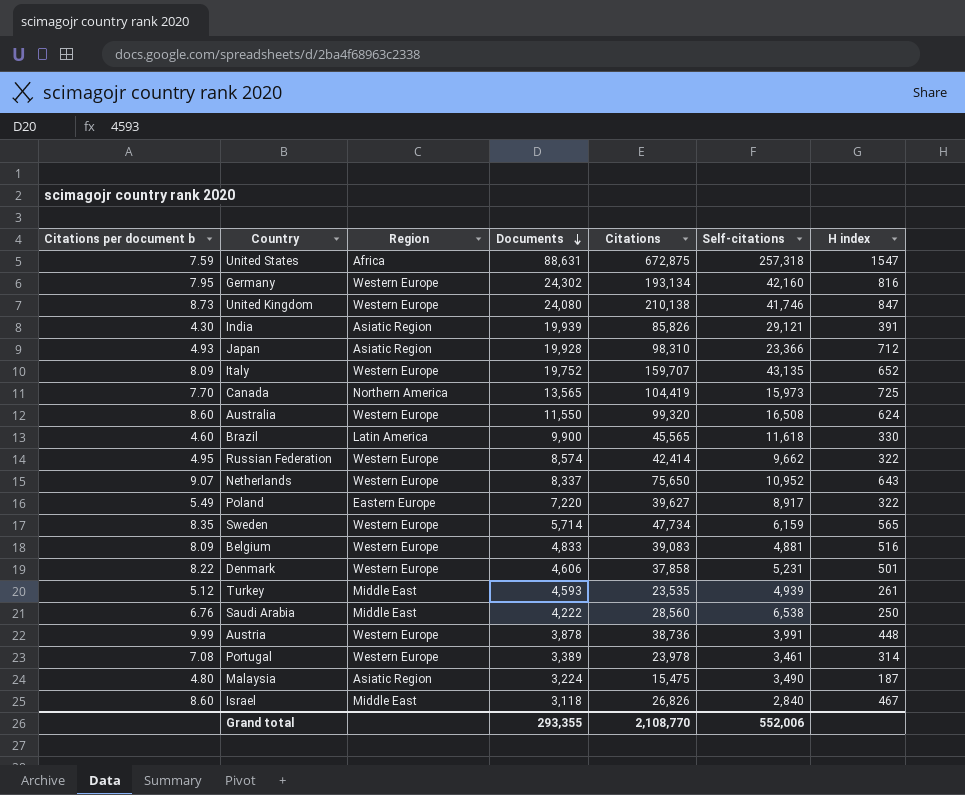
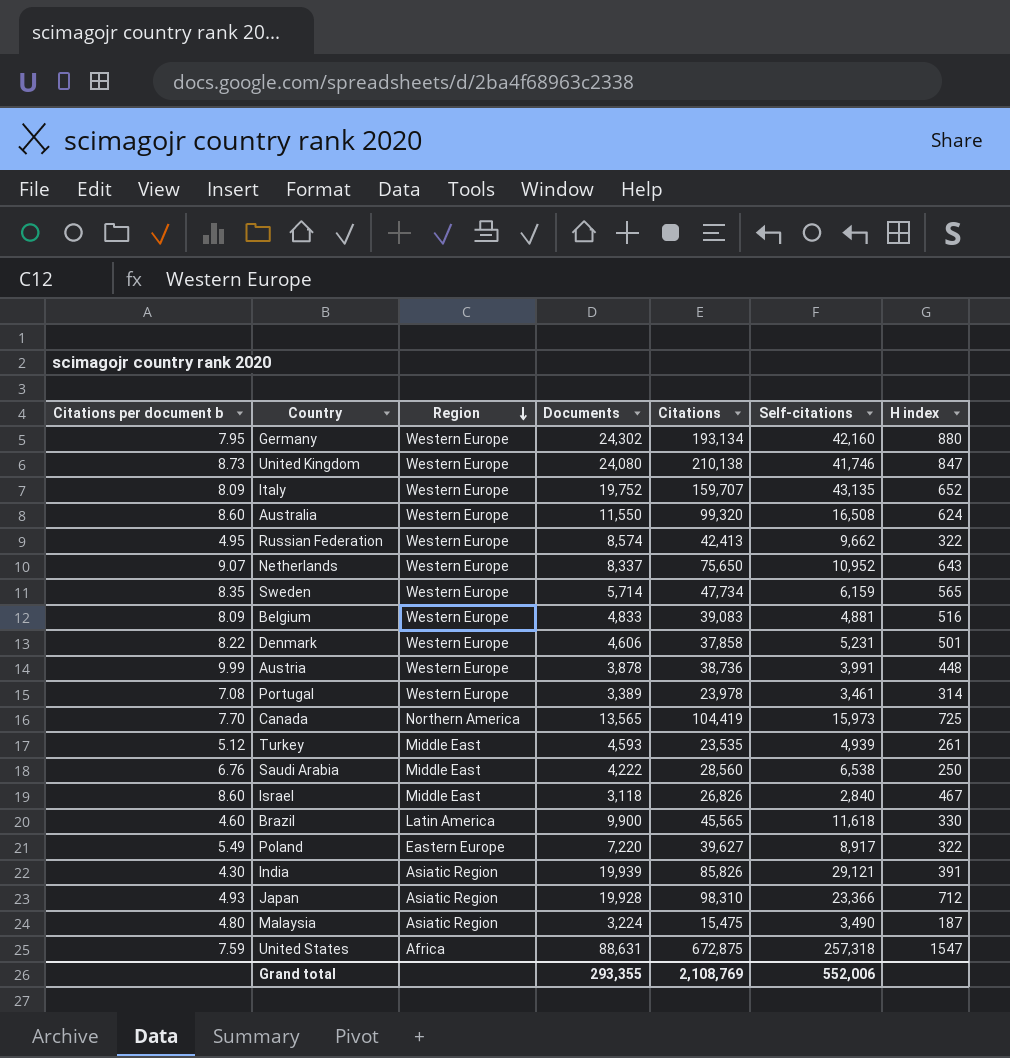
row order: Documents descending -> Region descending
Germany | H index: 816 -> 880
Russian Federation | Citations: 42,414 -> 42,413
Grand total | Citations: 2,108,770 -> 2,108,769

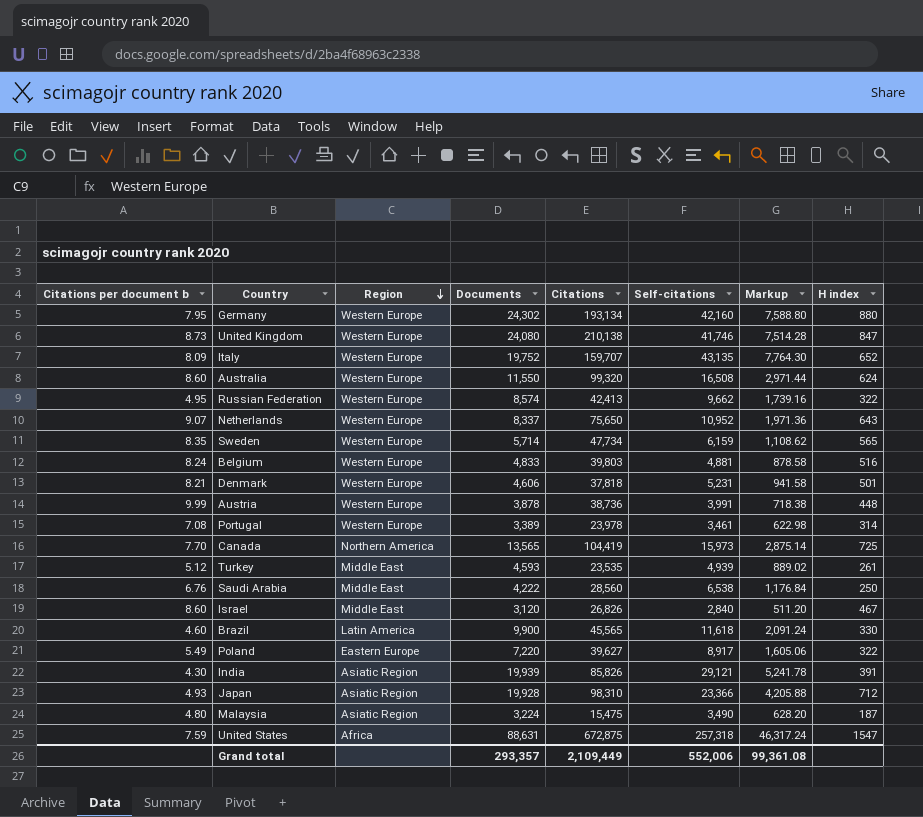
column Markup | formula: none -> [Self-citations] * 0.18
Belgium | Citations per document b: 8.09 -> 8.24
Belgium | Citations: 39,083 -> 39,803
Denmark | Citations per document b: 8.22 -> 8.21
Denmark | Citations: 37,858 -> 37,818
Israel | Documents: 3,118 -> 3,120
Grand total | Documents: 293,355 -> 293,357
Grand total | Citations: 2,108,769 -> 2,109,449

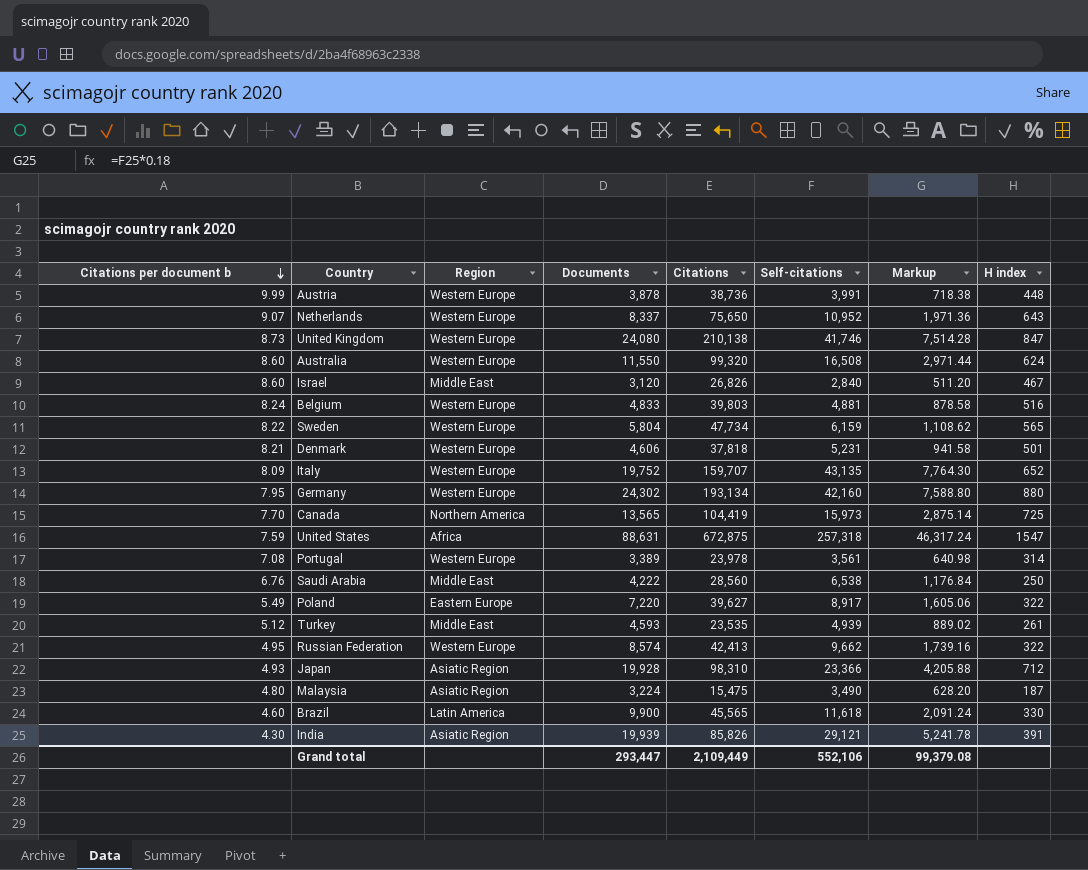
row order: Region descending -> Citations per document b descending
Sweden | Citations per document b: 8.35 -> 8.22
Sweden | Documents: 5,714 -> 5,804
Portugal | Self-citations: 3,461 -> 3,561
Portugal | Markup: 622.98 -> 640.98
Grand total | Documents: 293,357 -> 293,447
Grand total | Self-citations: 552,006 -> 552,106
Grand total | Markup: 99,361.08 -> 99,379.08

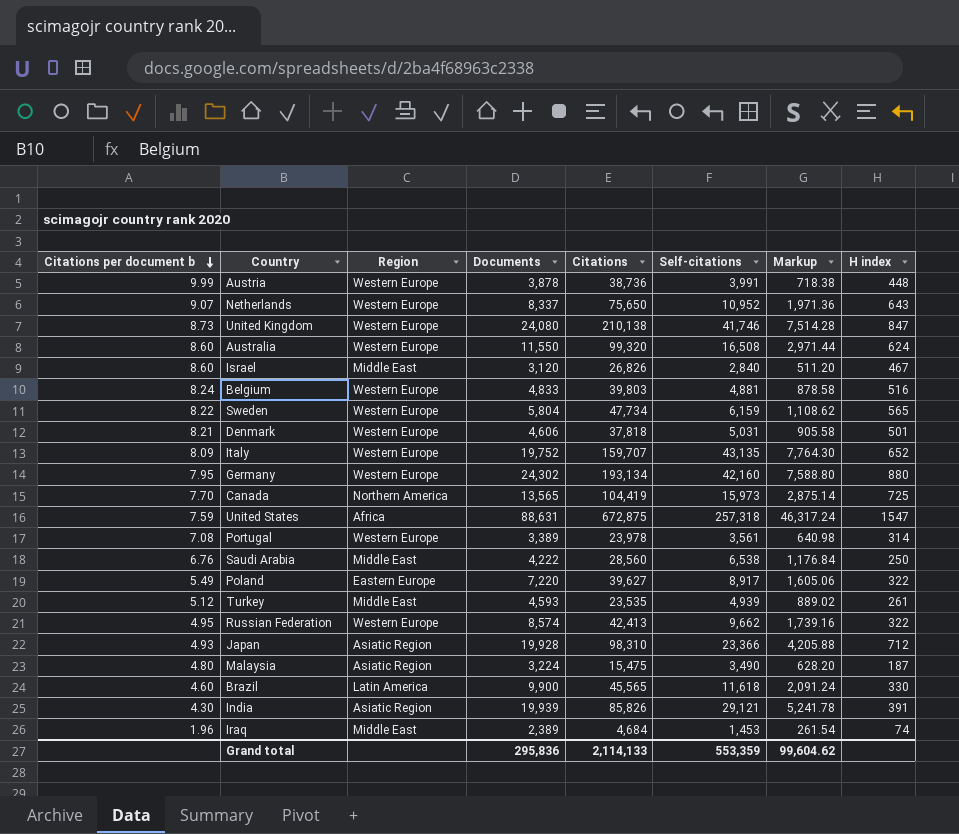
Denmark | Self-citations: 5,231 -> 5,031
Denmark | Markup: 941.58 -> 905.58
row Iraq: none -> 1.96 | Middle East | 2,389 | 4,684 | 1,453 | 261.54 | 74
Grand total | Documents: 293,447 -> 295,836
Grand total | Citations: 2,109,449 -> 2,114,133
Grand total | Self-citations: 552,106 -> 553,359
Grand total | Markup: 99,379.08 -> 99,604.62

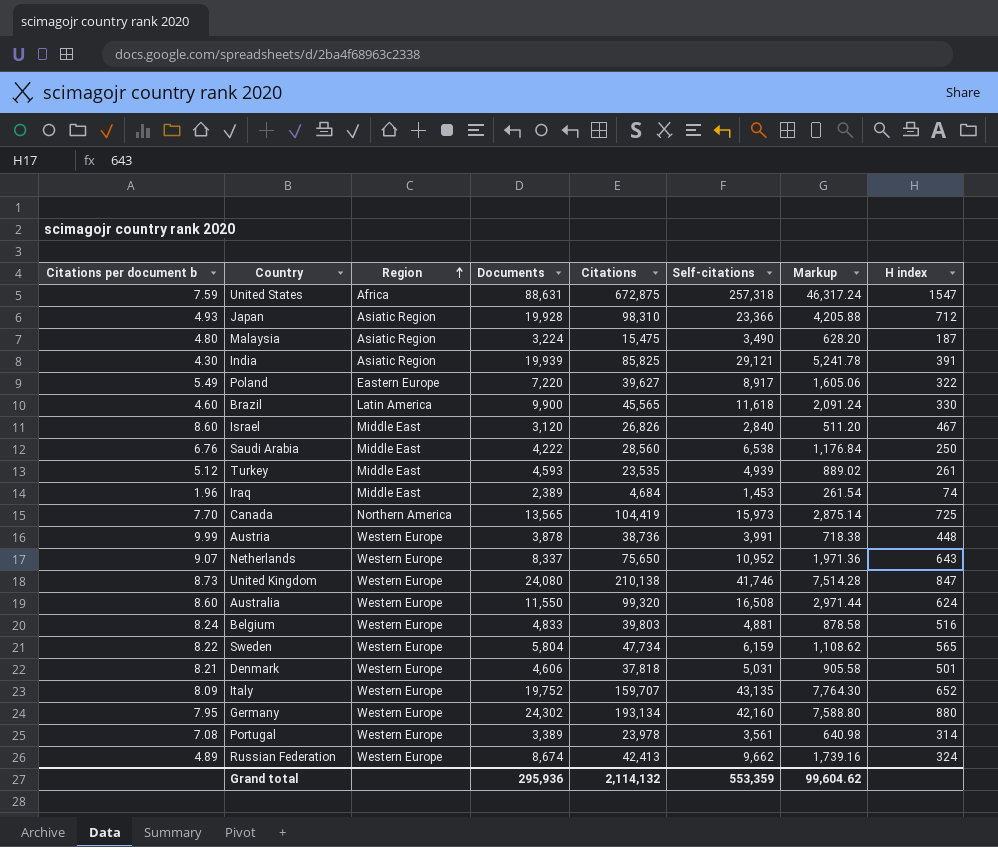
row order: Citations per document b descending -> Region ascending
India | Citations: 85,826 -> 85,825
Russian Federation | Citations per document b: 4.95 -> 4.89
Russian Federation | Documents: 8,574 -> 8,674
Russian Federation | H index: 322 -> 324
Grand total | Documents: 295,836 -> 295,936
Grand total | Citations: 2,114,133 -> 2,114,132

